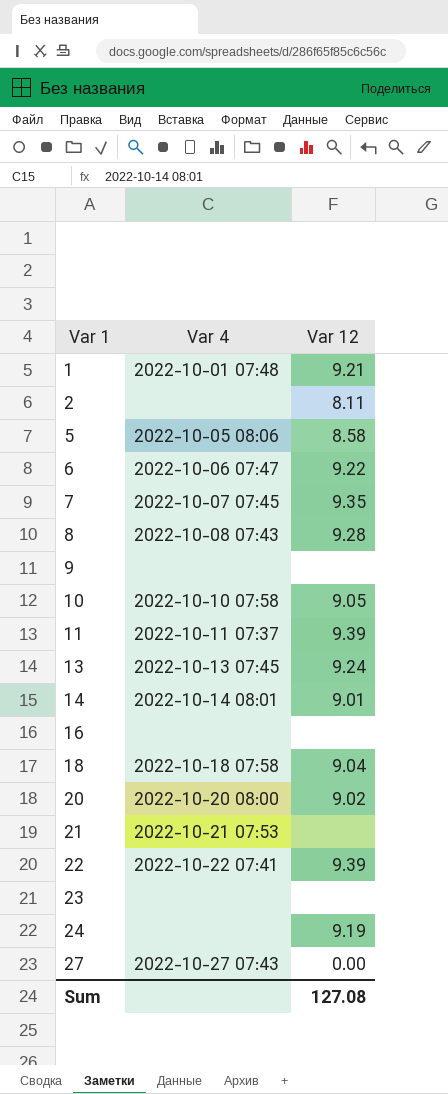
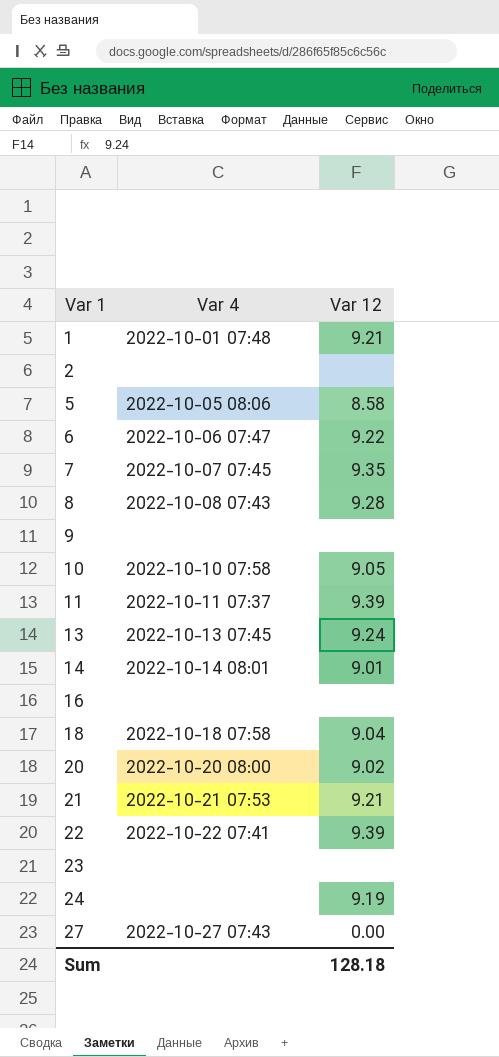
2 | Var 12: 8.11 -> none
21 | Var 12: none -> 9.21
Sum | Var 12: 127.08 -> 128.18

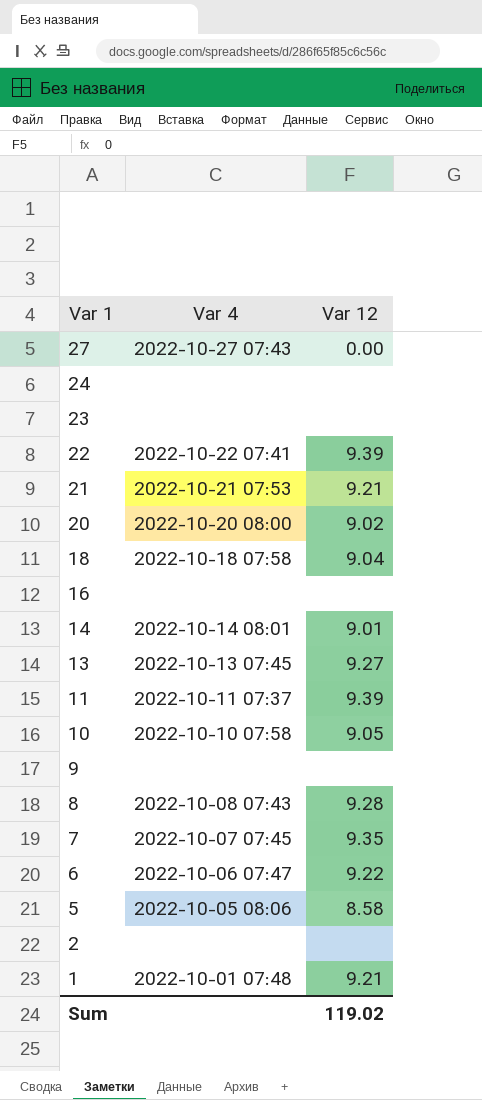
row order: Var 1 ascending -> Var 1 descending
24 | Var 12: 9.19 -> none
13 | Var 12: 9.24 -> 9.27
Sum | Var 12: 128.18 -> 119.02

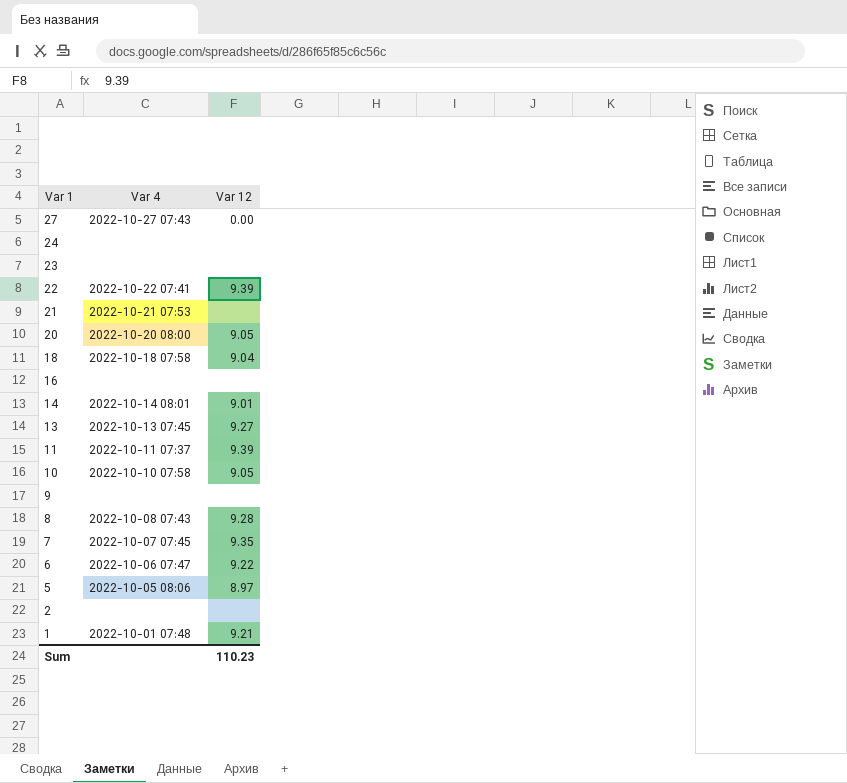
21 | Var 12: 9.21 -> none
20 | Var 12: 9.02 -> 9.05
5 | Var 12: 8.58 -> 8.97
Sum | Var 12: 119.02 -> 110.23

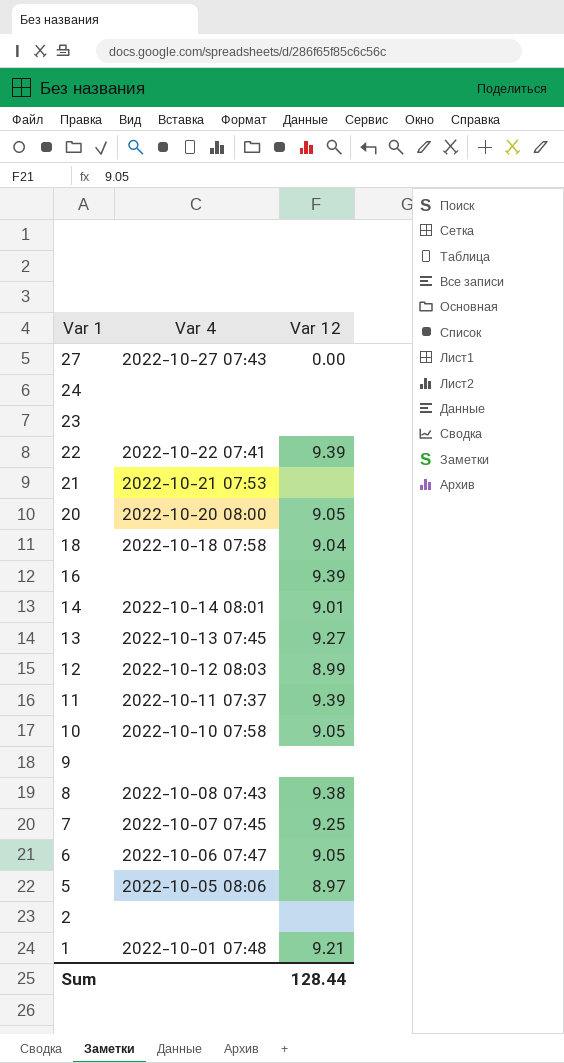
16 | Var 12: none -> 9.39
row 12: none -> 2022-10-12 08:03 | 8.99
8 | Var 12: 9.28 -> 9.38
7 | Var 12: 9.35 -> 9.25
6 | Var 12: 9.22 -> 9.05
Sum | Var 12: 110.23 -> 128.44

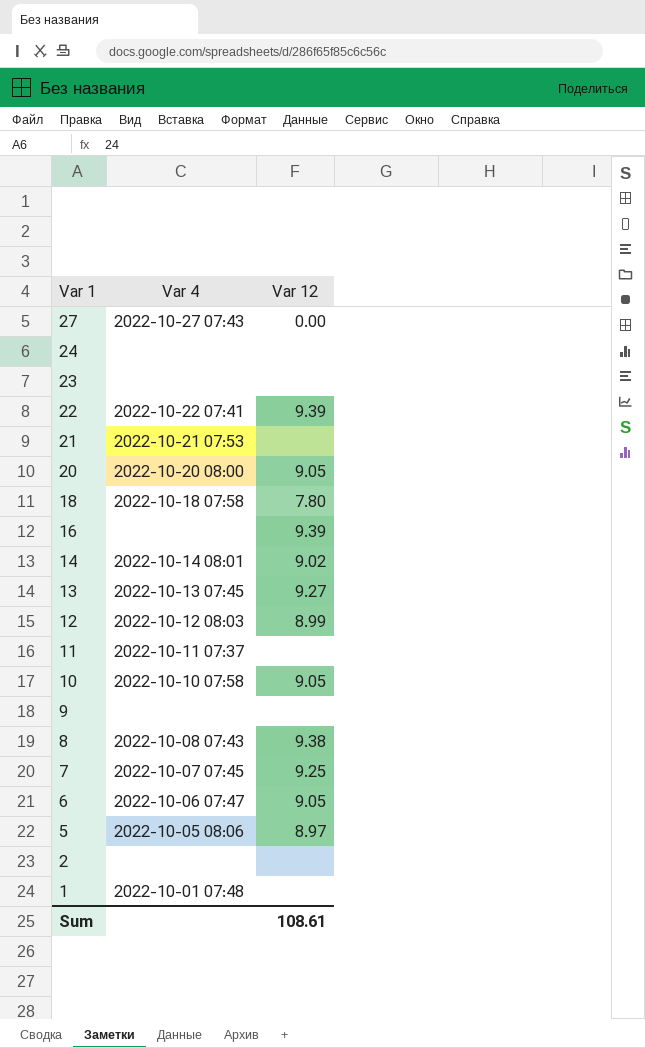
18 | Var 12: 9.04 -> 7.80
14 | Var 12: 9.01 -> 9.02
11 | Var 12: 9.39 -> none
1 | Var 12: 9.21 -> none
Sum | Var 12: 128.44 -> 108.61

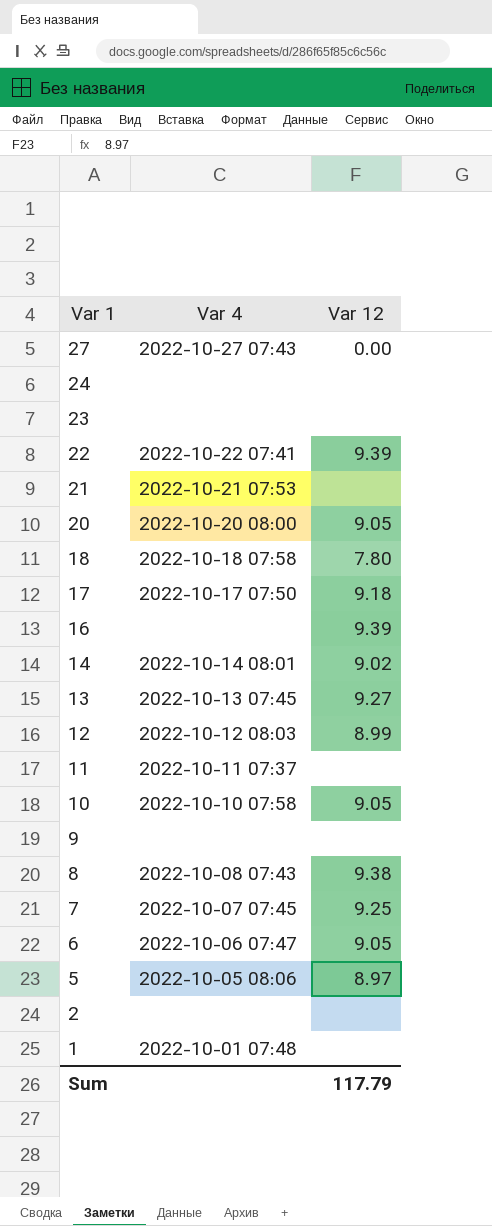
row 17: none -> 2022-10-17 07:50 | 9.18
Sum | Var 12: 108.61 -> 117.79

